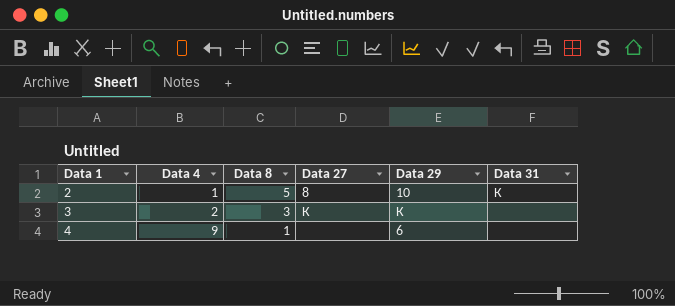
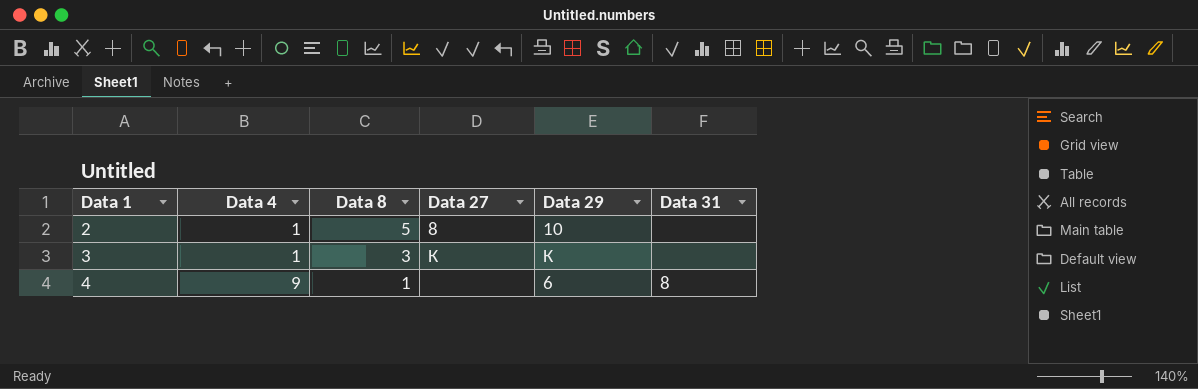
2 | Data 31: К -> none
3 | Data 4: 2 -> 1
4 | Data 31: none -> 8

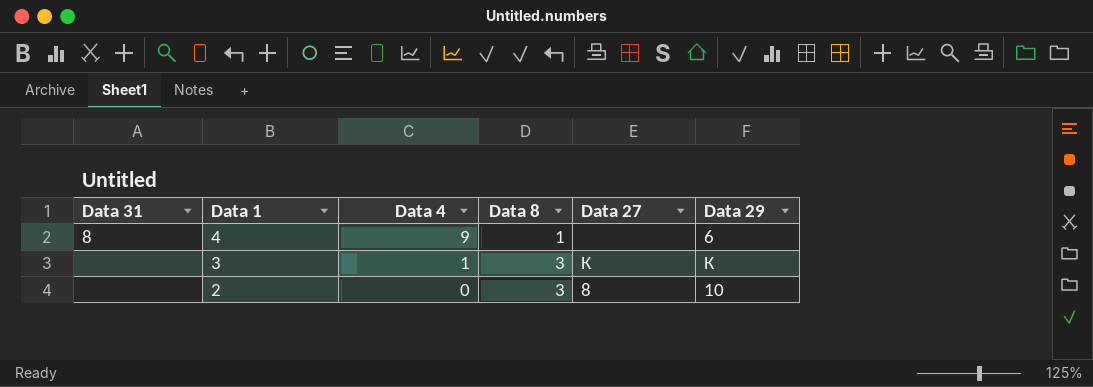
row order: Data 1 ascending -> Data 1 descending
column Data 31 | position: 6 -> 1
2 | Data 4: 1 -> 0
2 | Data 8: 5 -> 3

